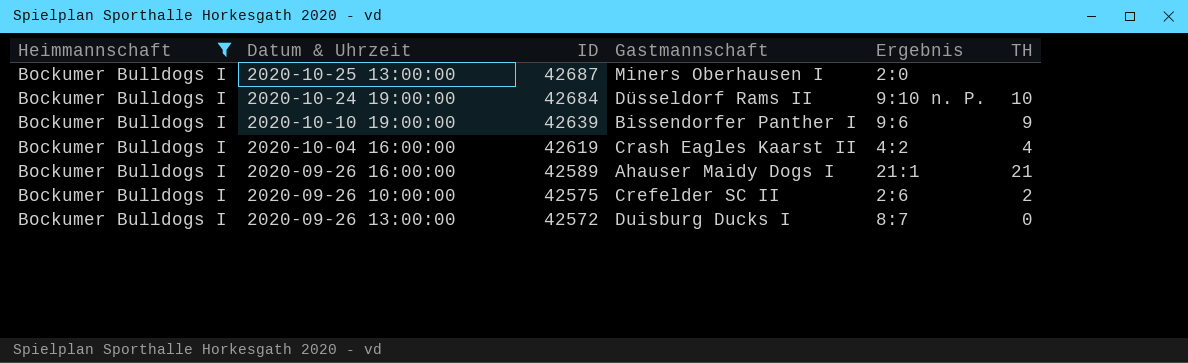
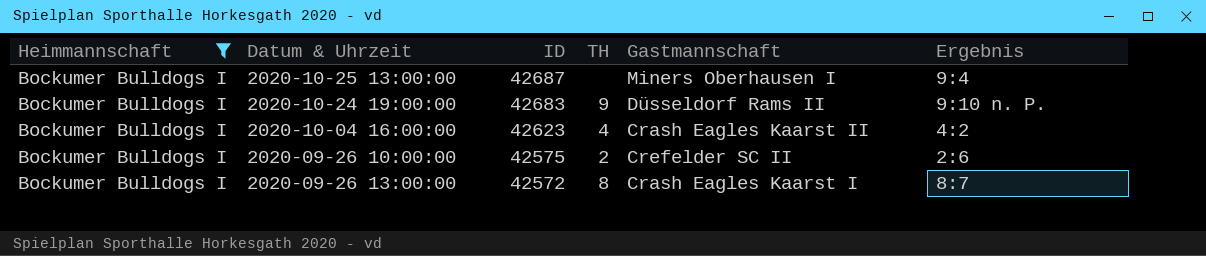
column TH | position: 6 -> 4
row 2020-10-10 19:00:00: Bockumer Bulldogs I | 42639 | Bissendorfer Panther I | 9:6 | 9 -> none
row 2020-09-26 16:00:00: Bockumer Bulldogs I | 42589 | Ahauser Maidy Dogs I | 21:1 | 21 -> none
2020-10-25 13:00:00 | Ergebnis: 2:0 -> 9:4
2020-10-24 19:00:00 | ID: 42684 -> 42683
2020-10-24 19:00:00 | TH: 10 -> 9
2020-10-04 16:00:00 | ID: 42619 -> 42623
2020-09-26 13:00:00 | TH: 0 -> 8
2020-09-26 13:00:00 | Gastmannschaft: Duisburg Ducks I -> Crash Eagles Kaarst I

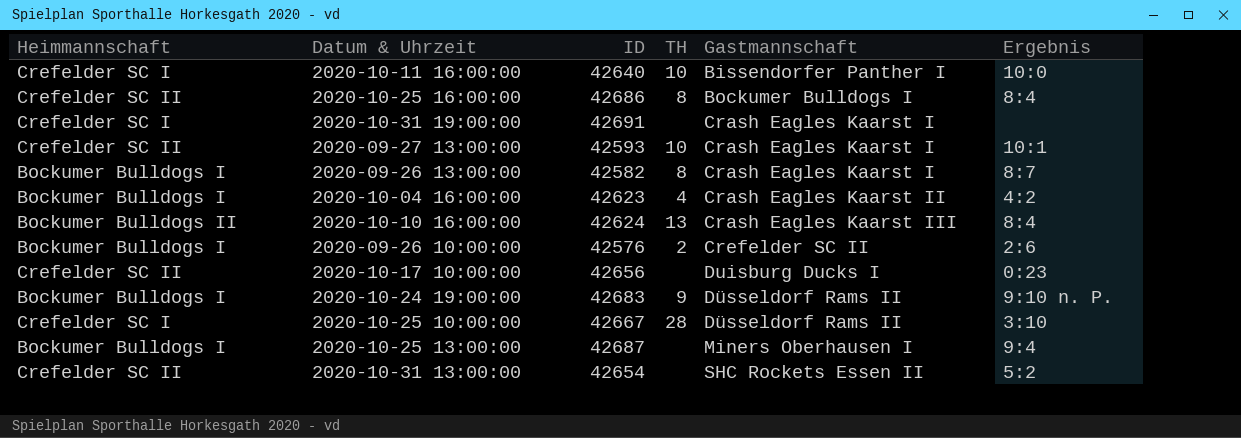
filter: Heimmannschaft = Bockumer Bulldogs I -> none
row order: ID descending -> Gastmannschaft ascending
2020-09-26 13:00:00 | ID: 42572 -> 42582
2020-09-26 10:00:00 | ID: 42575 -> 42576

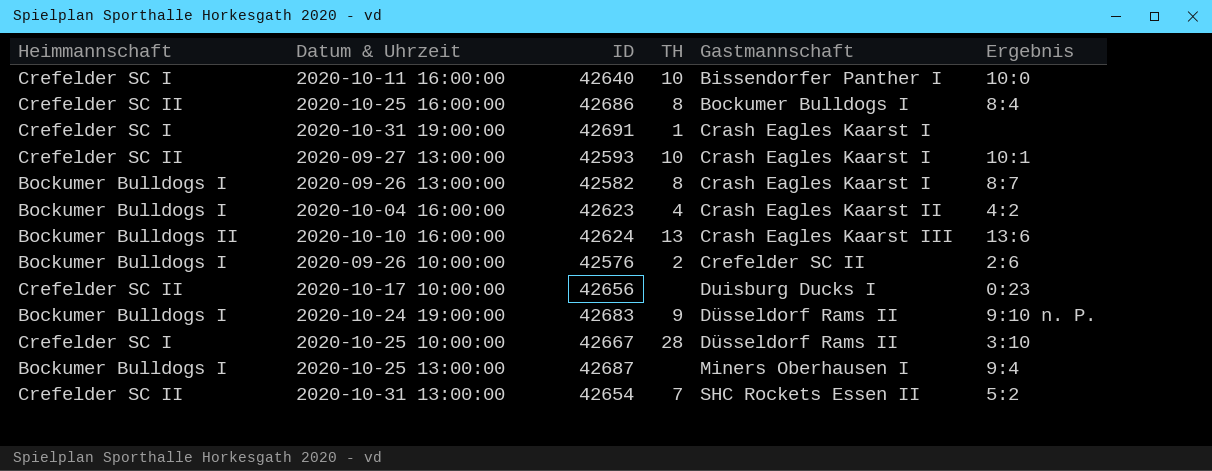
2020-10-31 19:00:00 | TH: none -> 1
2020-10-10 16:00:00 | Ergebnis: 8:4 -> 13:6
2020-10-31 13:00:00 | TH: none -> 7

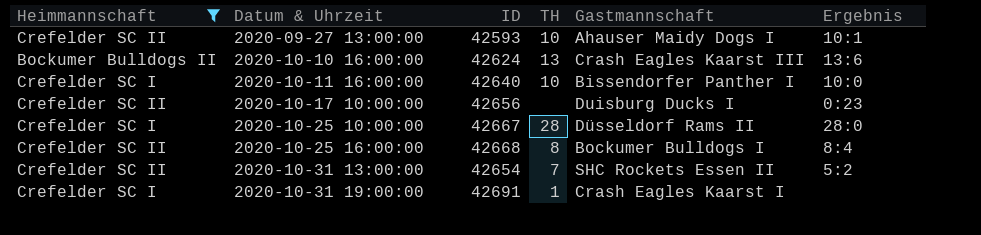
filter: none -> Heimmannschaft != Bockumer Bulldogs I
row order: Gastmannschaft ascending -> Datum & Uhrzeit ascending
2020-09-27 13:00:00 | Gastmannschaft: Crash Eagles Kaarst I -> Ahauser Maidy Dogs I
2020-10-25 10:00:00 | Ergebnis: 3:10 -> 28:0
2020-10-25 16:00:00 | ID: 42686 -> 42668

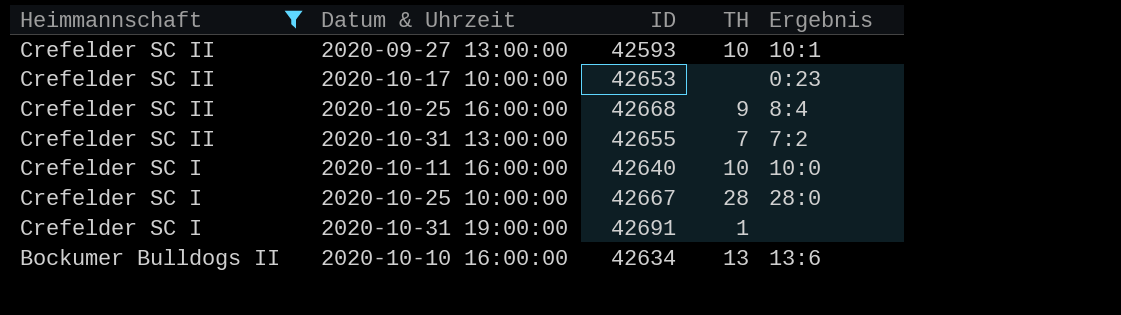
row order: Datum & Uhrzeit ascending -> Heimmannschaft descending
column Gastmannschaft | position: 5 -> none
2020-10-17 10:00:00 | ID: 42656 -> 42653
2020-10-25 16:00:00 | TH: 8 -> 9
2020-10-31 13:00:00 | ID: 42654 -> 42655
2020-10-31 13:00:00 | Ergebnis: 5:2 -> 7:2
2020-10-10 16:00:00 | ID: 42624 -> 42634

